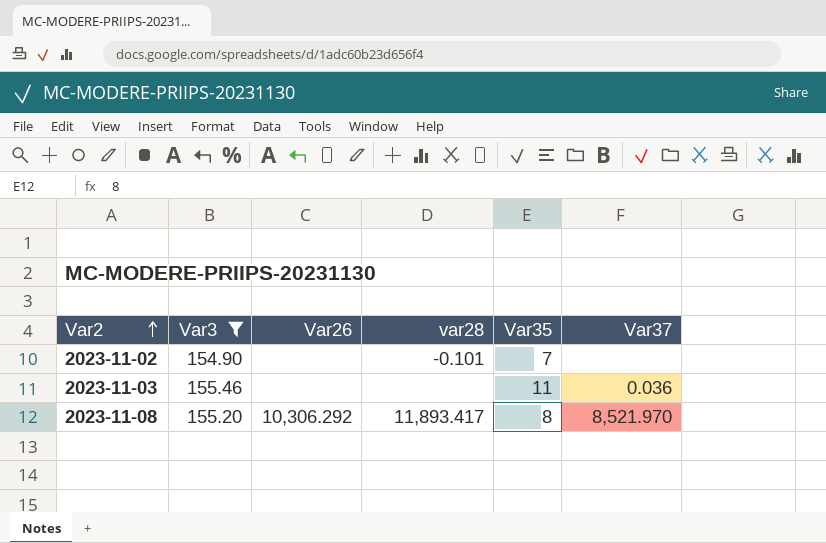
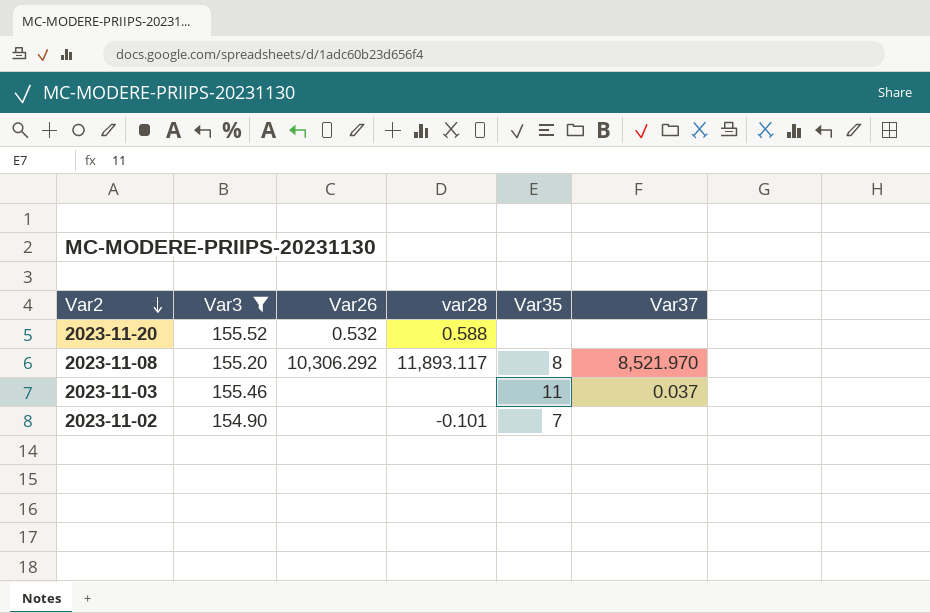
row order: Var2 ascending -> Var2 descending
row 2023-11-20: none -> 155.52 | 0.532 | 0.588 | none | none
2023-11-08 | var28: 11,893.417 -> 11,893.117
2023-11-03 | Var37: 0.036 -> 0.037

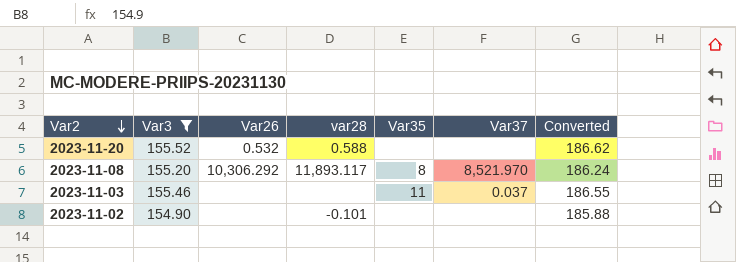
column Converted | formula: none -> [Var3] * 1.2
2023-11-02 | Var35: 7 -> none

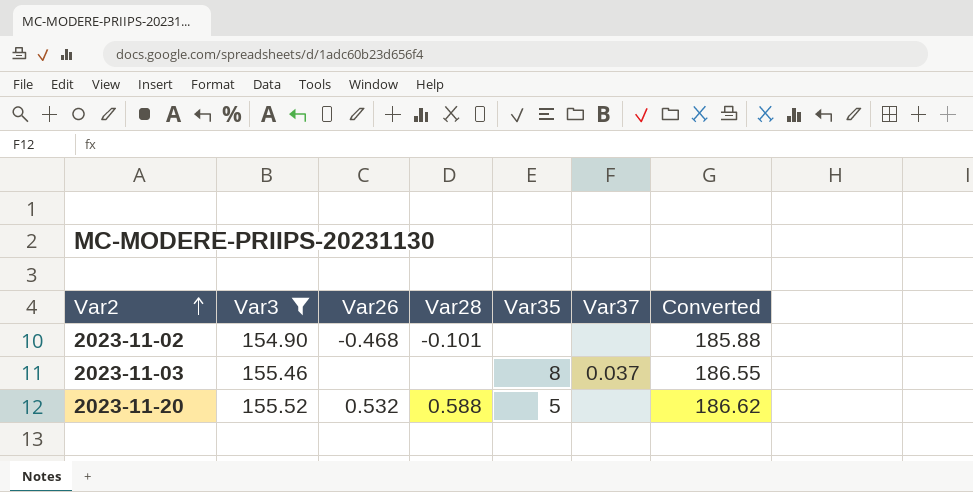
row order: Var2 descending -> Var2 ascending
column name: var28 -> Var28
row 2023-11-08: 155.20 | 10,306.292 | 11,893.117 | 8 | 8,521.970 | 186.24 -> none
2023-11-02 | Var26: none -> -0.468
2023-11-03 | Var35: 11 -> 8
2023-11-20 | Var35: none -> 5

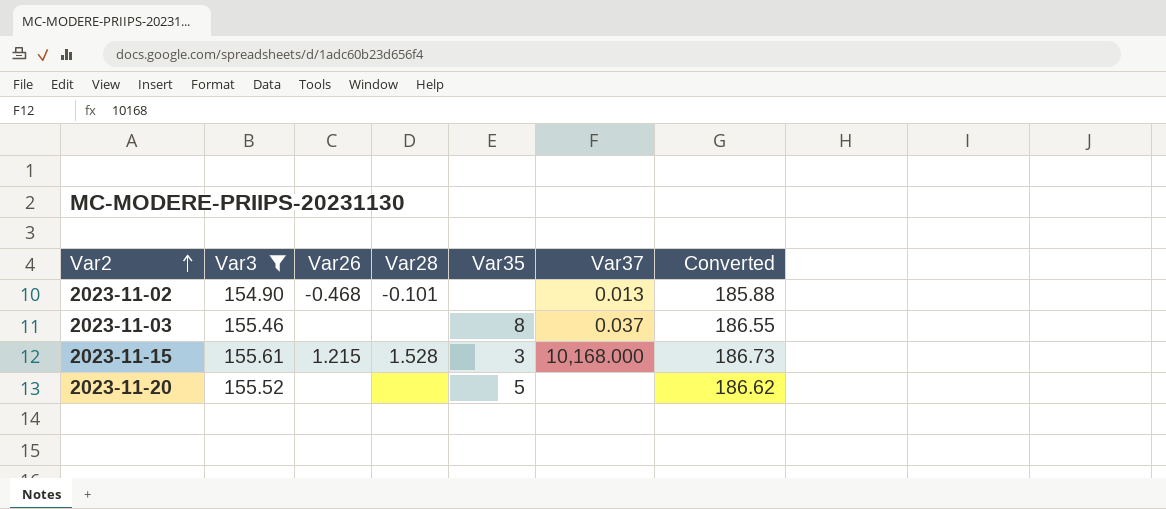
2023-11-02 | Var37: none -> 0.013
row 2023-11-15: none -> 155.61 | 1.215 | 1.528 | 3 | 10,168.000 | 186.73
2023-11-20 | Var26: 0.532 -> none
2023-11-20 | Var28: 0.588 -> none

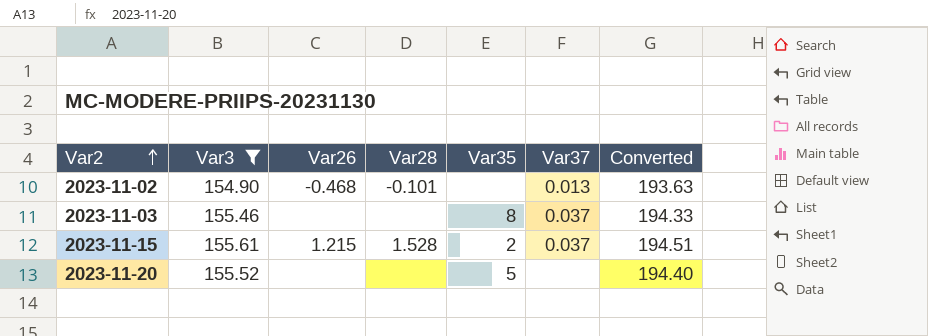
column Converted | formula: [Var3] * 1.2 -> [Var3] * 1.25
2023-11-15 | Var35: 3 -> 2
2023-11-15 | Var37: 10,168.000 -> 0.037

